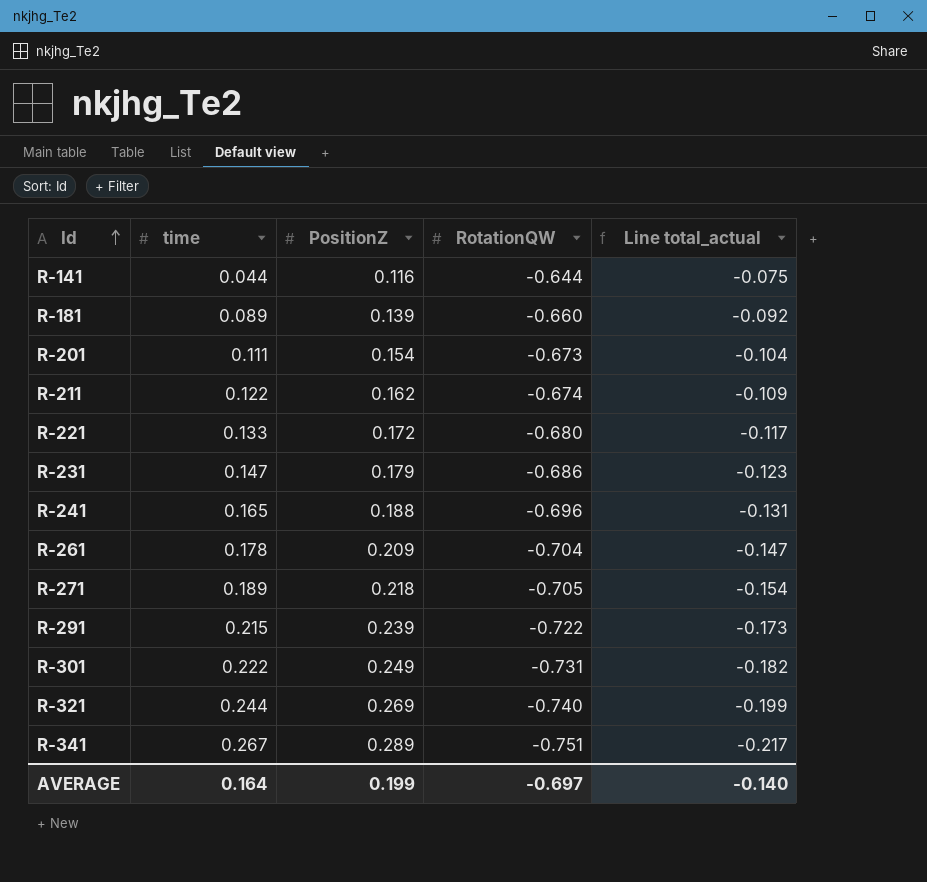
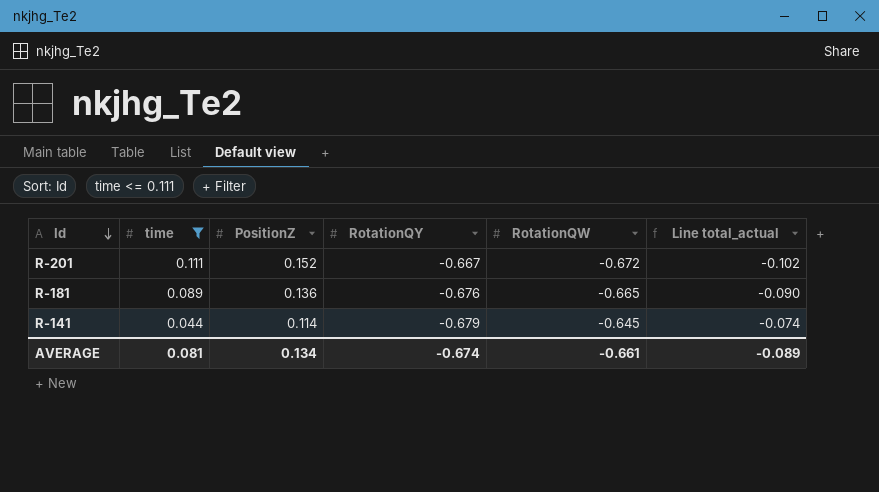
filter: none -> time <= 0.111
row order: Id ascending -> Id descending
column RotationQY | position: none -> 4
R-201 | PositionZ: 0.154 -> 0.152
R-201 | RotationQW: -0.673 -> -0.672
R-201 | Line total_actual: -0.104 -> -0.102
R-181 | PositionZ: 0.139 -> 0.136
R-181 | RotationQW: -0.660 -> -0.665
R-181 | Line total_actual: -0.092 -> -0.090
R-141 | PositionZ: 0.116 -> 0.114
R-141 | RotationQW: -0.644 -> -0.645
R-141 | Line total_actual: -0.075 -> -0.074
AVERAGE | time: 0.164 -> 0.081
AVERAGE | PositionZ: 0.199 -> 0.134
AVERAGE | RotationQW: -0.697 -> -0.661
AVERAGE | Line total_actual: -0.140 -> -0.089

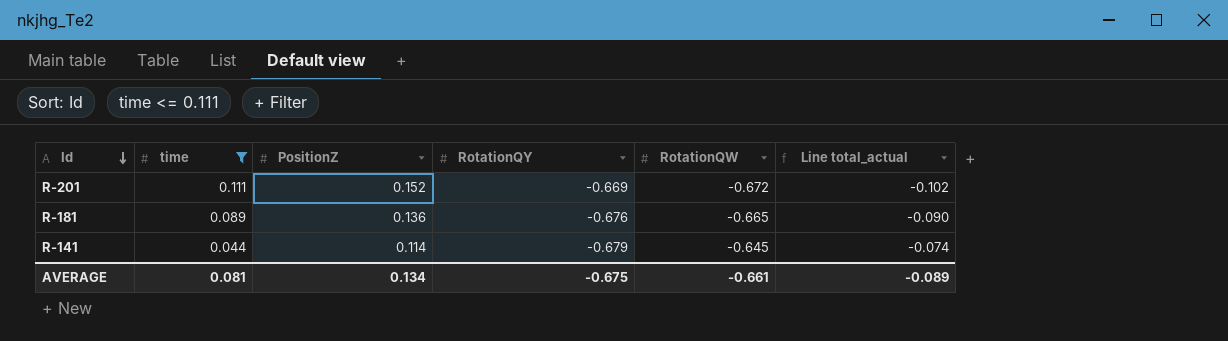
R-201 | RotationQY: -0.667 -> -0.669
AVERAGE | RotationQY: -0.674 -> -0.675

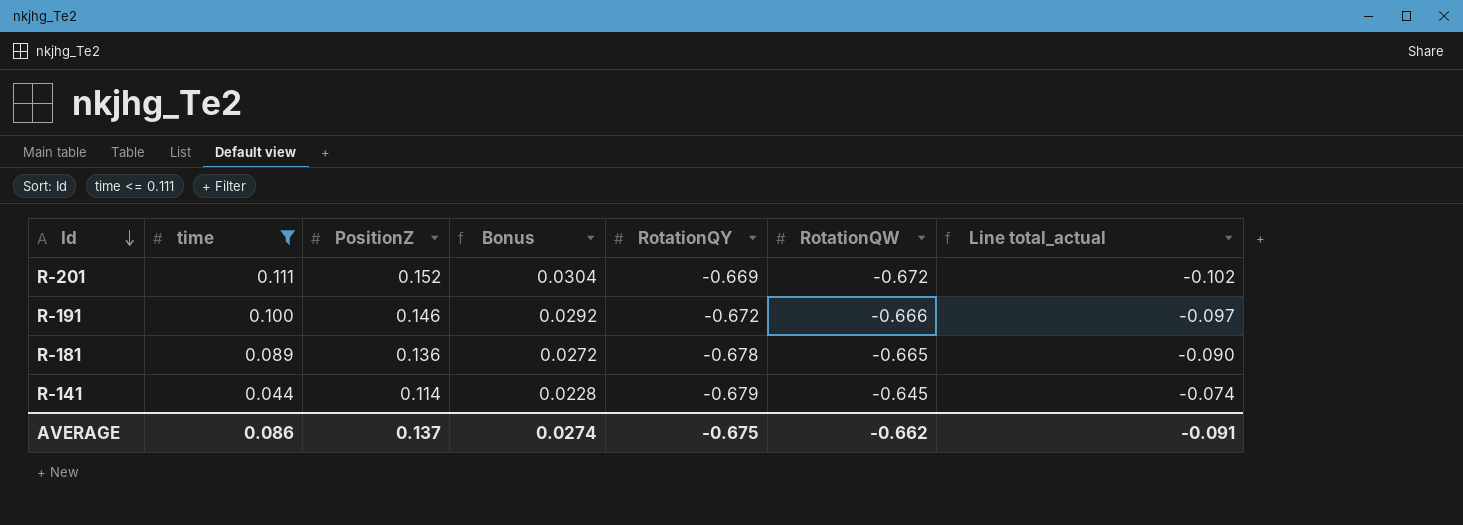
column Bonus | formula: none -> [PositionZ] * 0.2
row R-191: none -> 0.100 | 0.146 | 0.0292 | -0.672 | -0.666 | -0.097
R-181 | RotationQY: -0.676 -> -0.678
AVERAGE | time: 0.081 -> 0.086
AVERAGE | PositionZ: 0.134 -> 0.137
AVERAGE | RotationQW: -0.661 -> -0.662
AVERAGE | Line total_actual: -0.089 -> -0.091

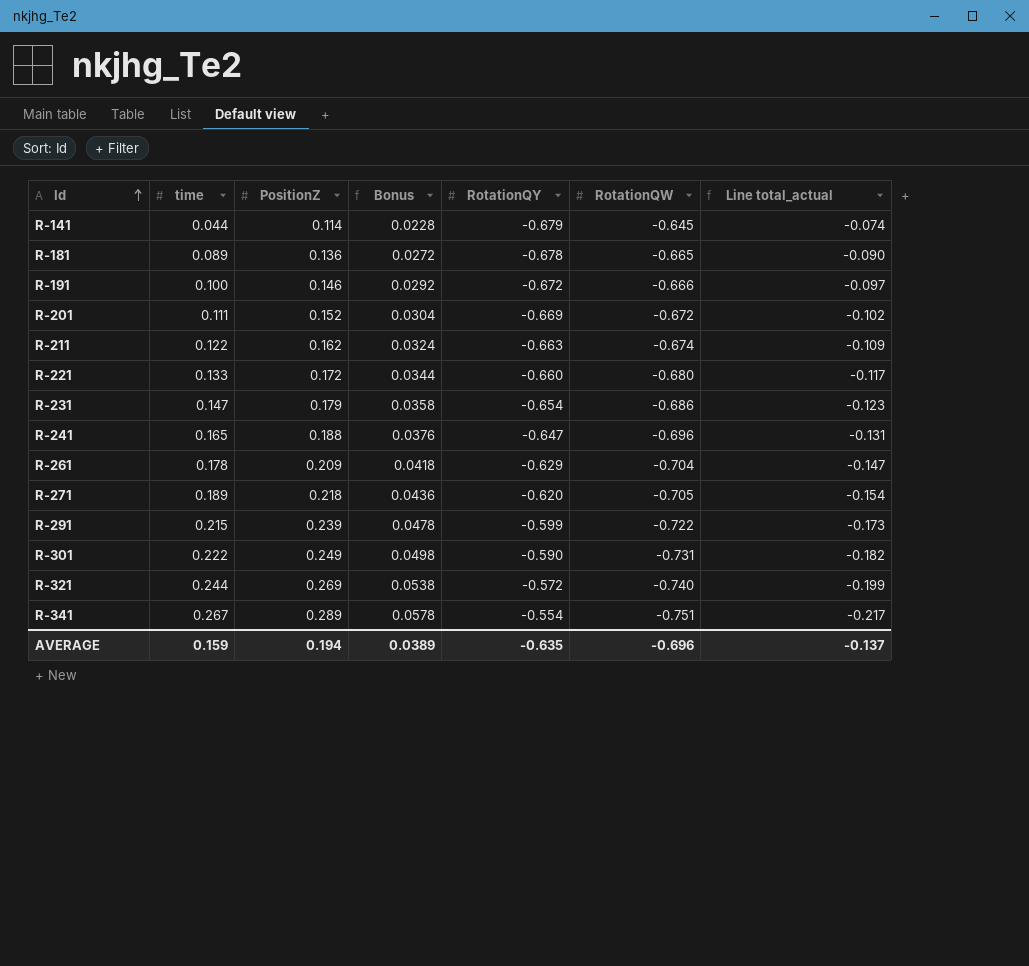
filter: time <= 0.111 -> none
row order: Id descending -> Id ascending
AVERAGE | time: 0.086 -> 0.159
AVERAGE | PositionZ: 0.137 -> 0.194
AVERAGE | Bonus: 0.0274 -> 0.0389
AVERAGE | RotationQY: -0.675 -> -0.635
AVERAGE | RotationQW: -0.662 -> -0.696
AVERAGE | Line total_actual: -0.091 -> -0.137

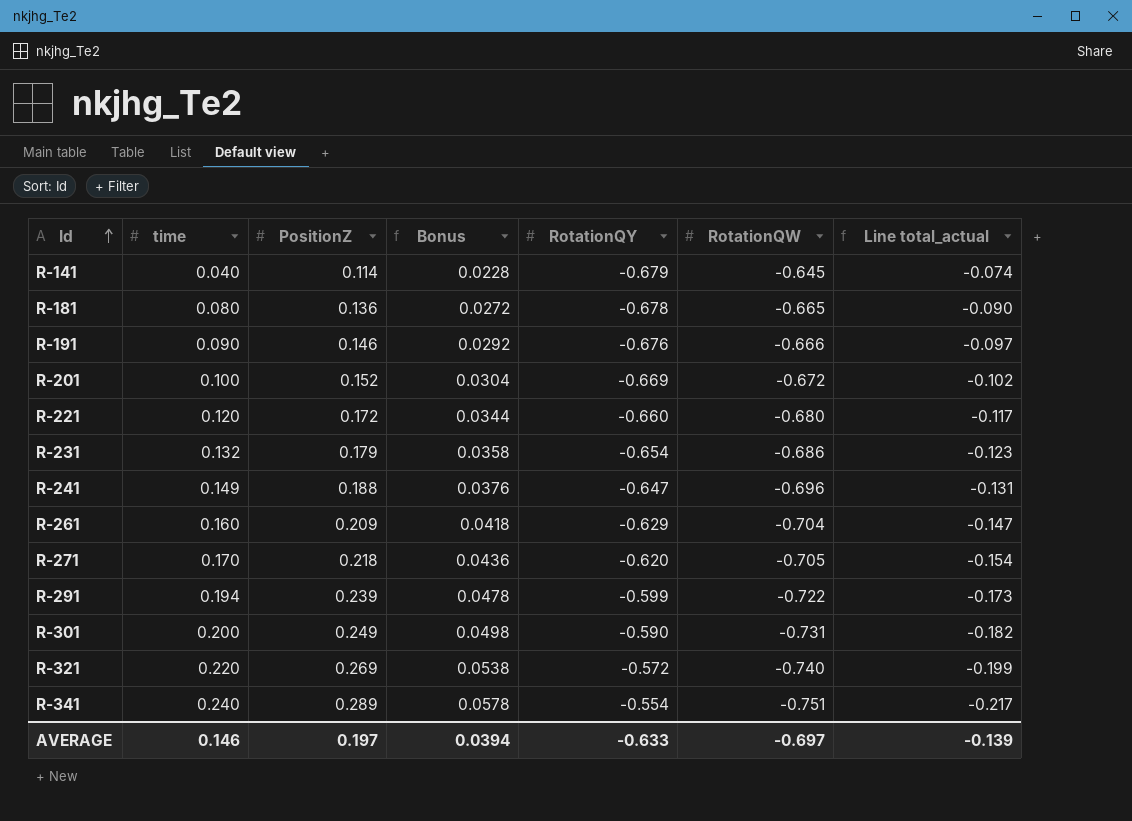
row R-211: 0.122 | 0.162 | 0.0324 | -0.663 | -0.674 | -0.109 -> none
R-141 | time: 0.044 -> 0.040
R-181 | time: 0.089 -> 0.080
R-191 | time: 0.100 -> 0.090
R-191 | RotationQY: -0.672 -> -0.676
R-201 | time: 0.111 -> 0.100
R-221 | time: 0.133 -> 0.120
R-231 | time: 0.147 -> 0.132
R-241 | time: 0.165 -> 0.149
R-261 | time: 0.178 -> 0.160
R-271 | time: 0.189 -> 0.170
R-291 | time: 0.215 -> 0.194
R-301 | time: 0.222 -> 0.200
R-321 | time: 0.244 -> 0.220
R-341 | time: 0.267 -> 0.240
AVERAGE | time: 0.159 -> 0.146
AVERAGE | PositionZ: 0.194 -> 0.197
AVERAGE | Bonus: 0.0389 -> 0.0394
AVERAGE | RotationQY: -0.635 -> -0.633
AVERAGE | RotationQW: -0.696 -> -0.697
AVERAGE | Line total_actual: -0.137 -> -0.139

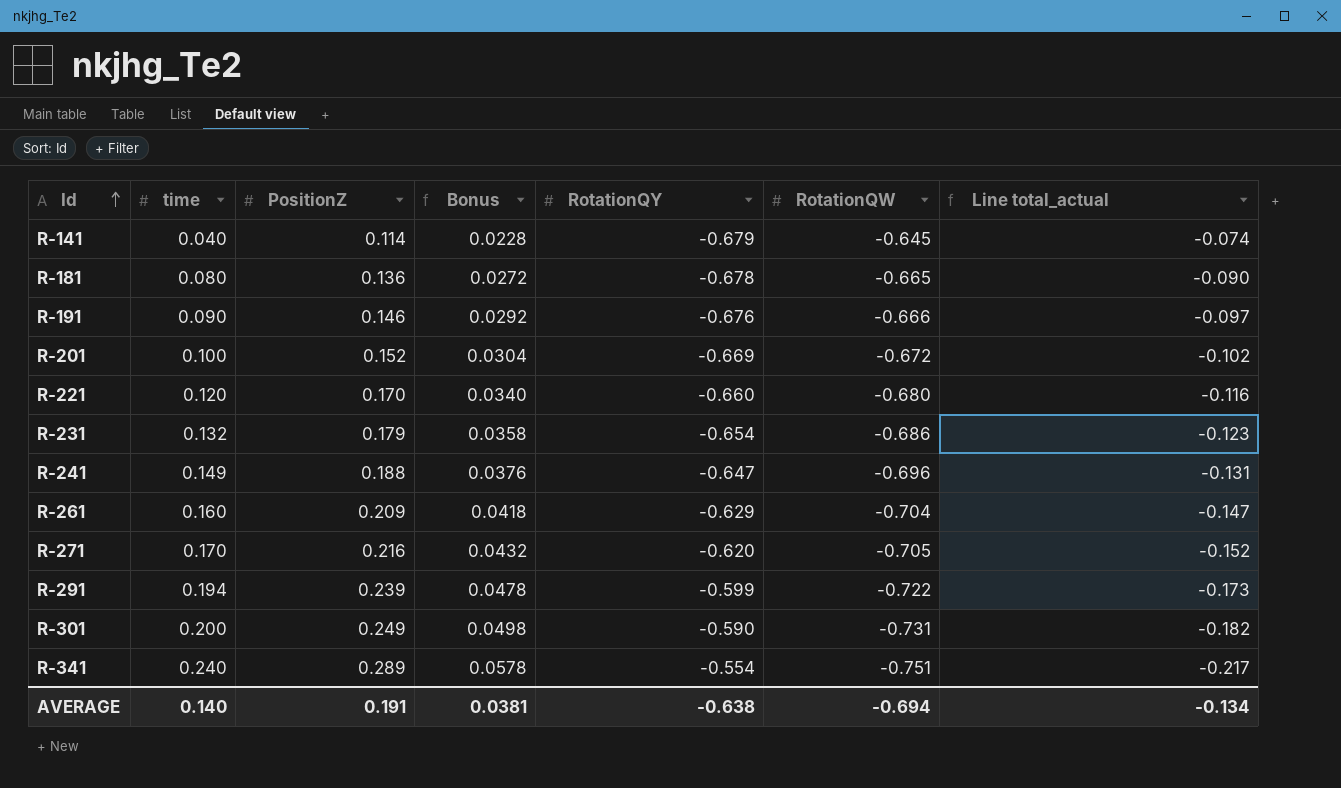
row R-321: 0.220 | 0.269 | 0.0538 | -0.572 | -0.740 | -0.199 -> none
R-221 | PositionZ: 0.172 -> 0.170
R-221 | Bonus: 0.0344 -> 0.0340
R-221 | Line total_actual: -0.117 -> -0.116
R-271 | PositionZ: 0.218 -> 0.216
R-271 | Bonus: 0.0436 -> 0.0432
R-271 | Line total_actual: -0.154 -> -0.152
AVERAGE | time: 0.146 -> 0.140
AVERAGE | PositionZ: 0.197 -> 0.191
AVERAGE | Bonus: 0.0394 -> 0.0381
AVERAGE | RotationQY: -0.633 -> -0.638
AVERAGE | RotationQW: -0.697 -> -0.694
AVERAGE | Line total_actual: -0.139 -> -0.134

